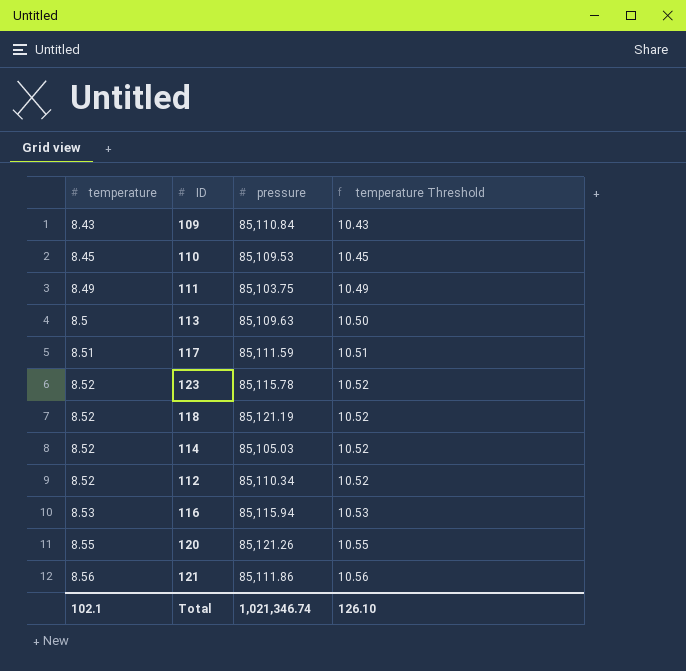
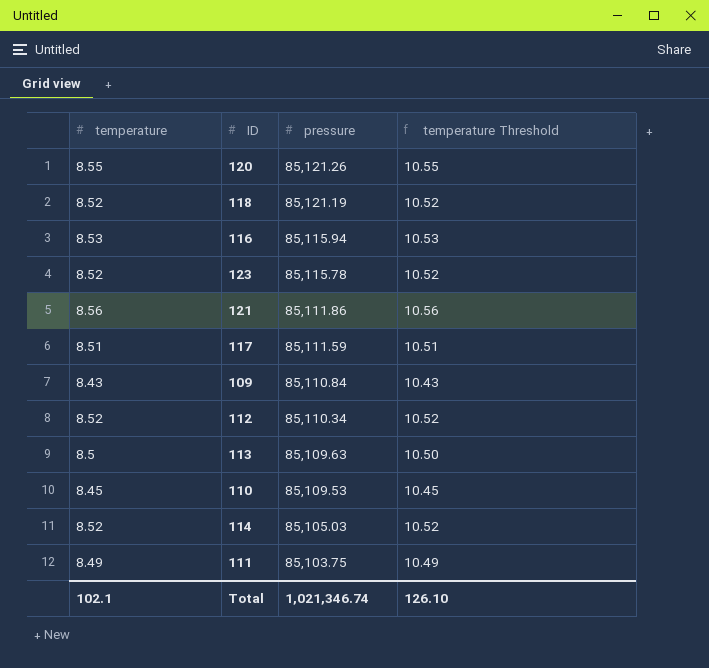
row order: temperature ascending -> pressure descending

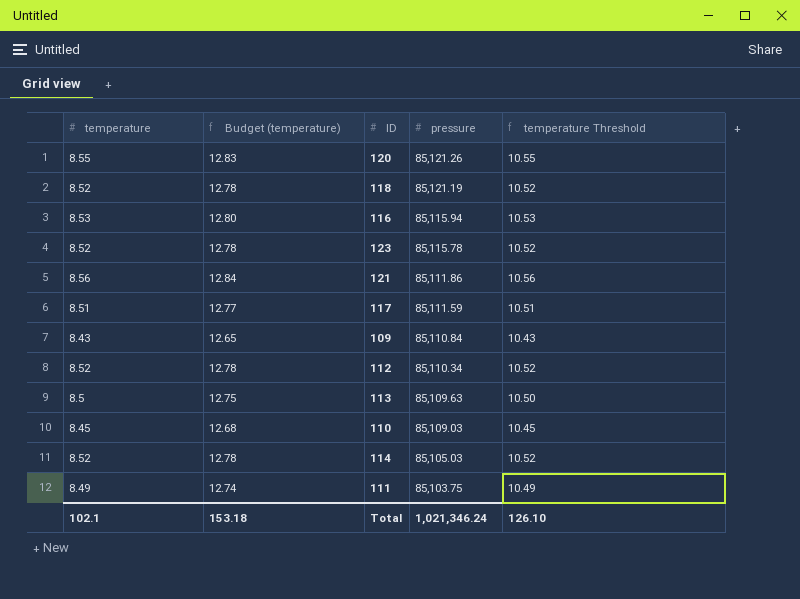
column Budget (temperature) | formula: none -> [temperature] * 1.5
110 | pressure: 85,109.53 -> 85,109.03
Total | pressure: 1,021,346.74 -> 1,021,346.24

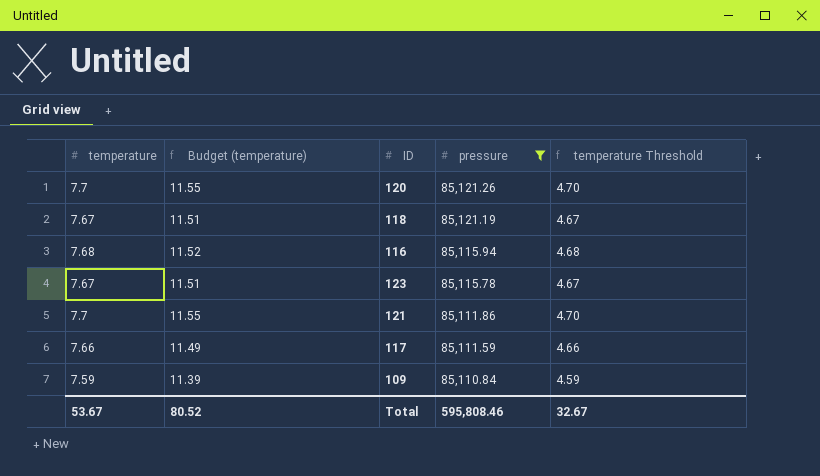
filter: none -> pressure >= 85,110.84
column temperature Threshold | formula: [temperature] + 2 -> [temperature] - 3
120 | temperature: 8.55 -> 7.7
120 | Budget (temperature): 12.83 -> 11.55
118 | temperature: 8.52 -> 7.67
118 | Budget (temperature): 12.78 -> 11.51
116 | temperature: 8.53 -> 7.68
116 | Budget (temperature): 12.80 -> 11.52
123 | temperature: 8.52 -> 7.67
123 | Budget (temperature): 12.78 -> 11.51
121 | temperature: 8.56 -> 7.7
121 | Budget (temperature): 12.84 -> 11.55
117 | temperature: 8.51 -> 7.66
117 | Budget (temperature): 12.77 -> 11.49
109 | temperature: 8.43 -> 7.59
109 | Budget (temperature): 12.65 -> 11.39
Total | temperature: 102.1 -> 53.67
Total | Budget (temperature): 153.18 -> 80.52
Total | pressure: 1,021,346.24 -> 595,808.46
Total | temperature Threshold: 126.10 -> 32.67

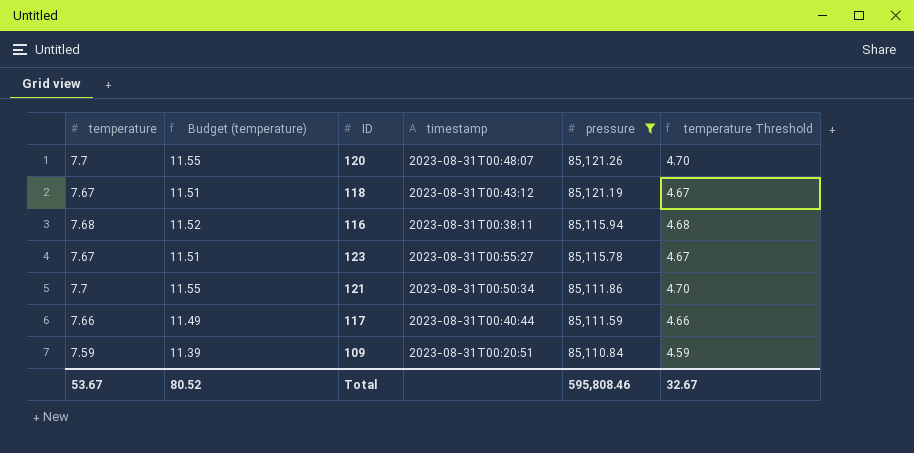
column timestamp | position: none -> 4

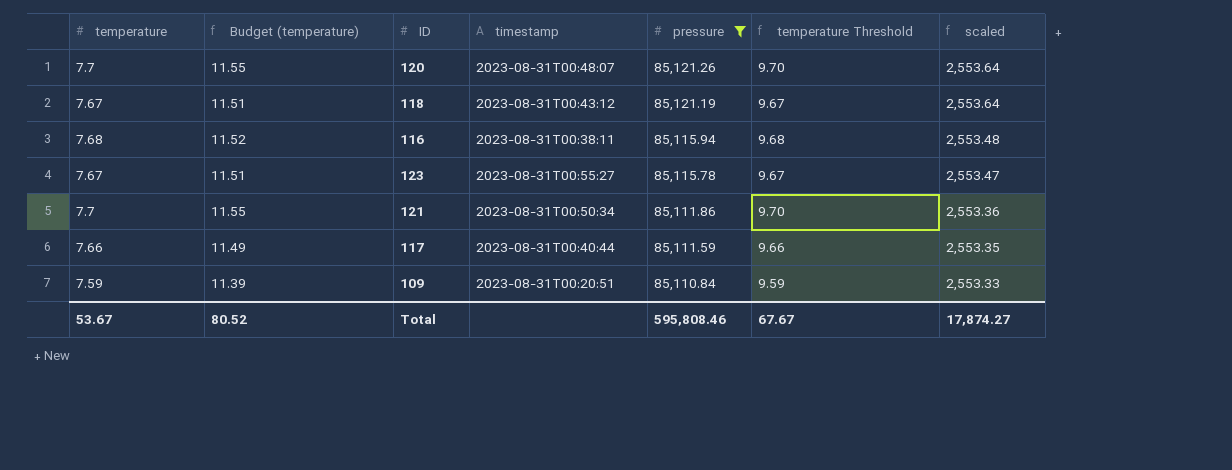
column temperature Threshold | formula: [temperature] - 3 -> [temperature] + 2
column scaled | formula: none -> [pressure] * 0.03
Total | temperature Threshold: 32.67 -> 67.67

